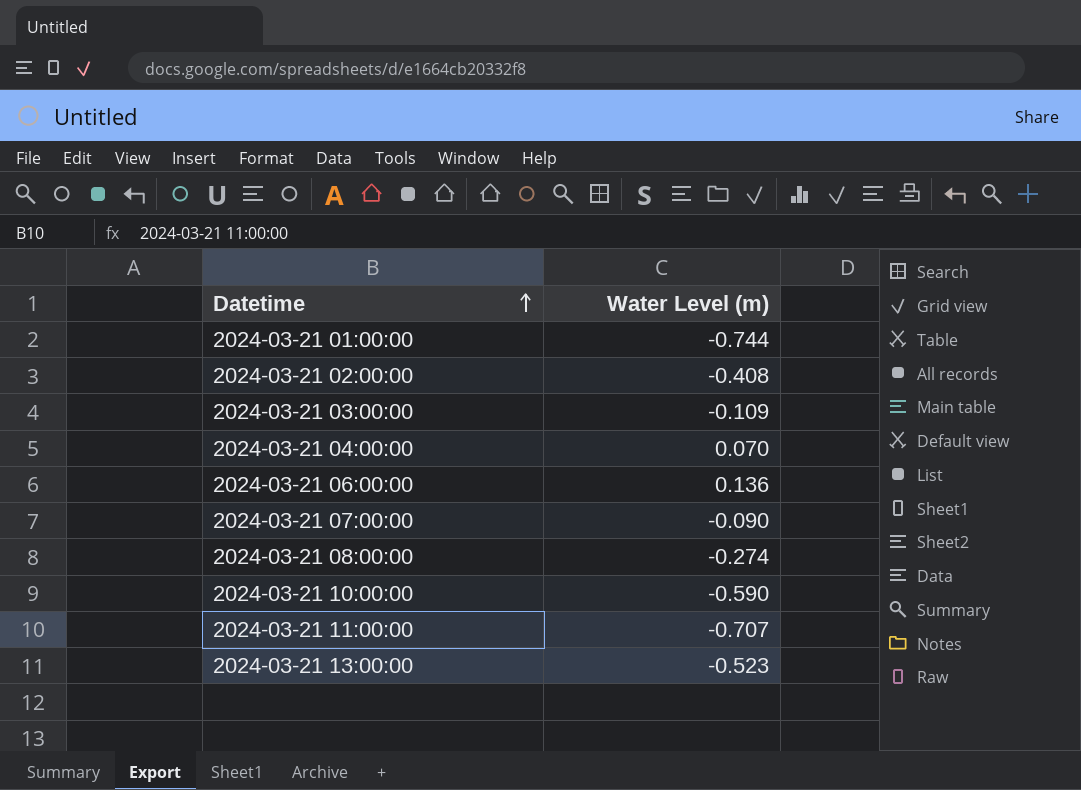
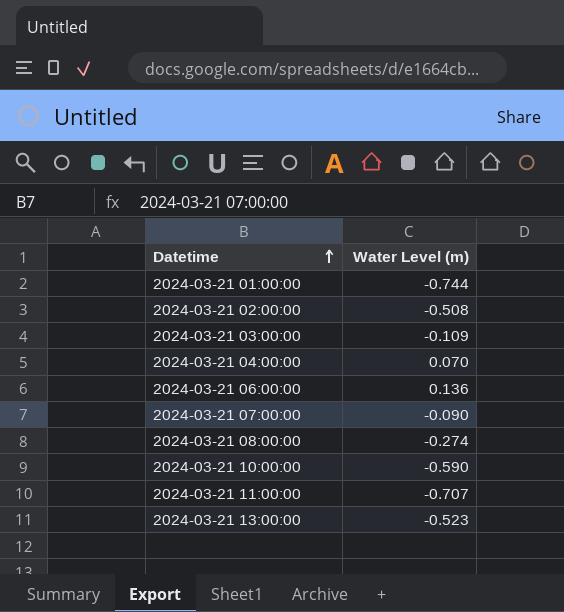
2024-03-21 02:00:00 | Water Level (m): -0.408 -> -0.508

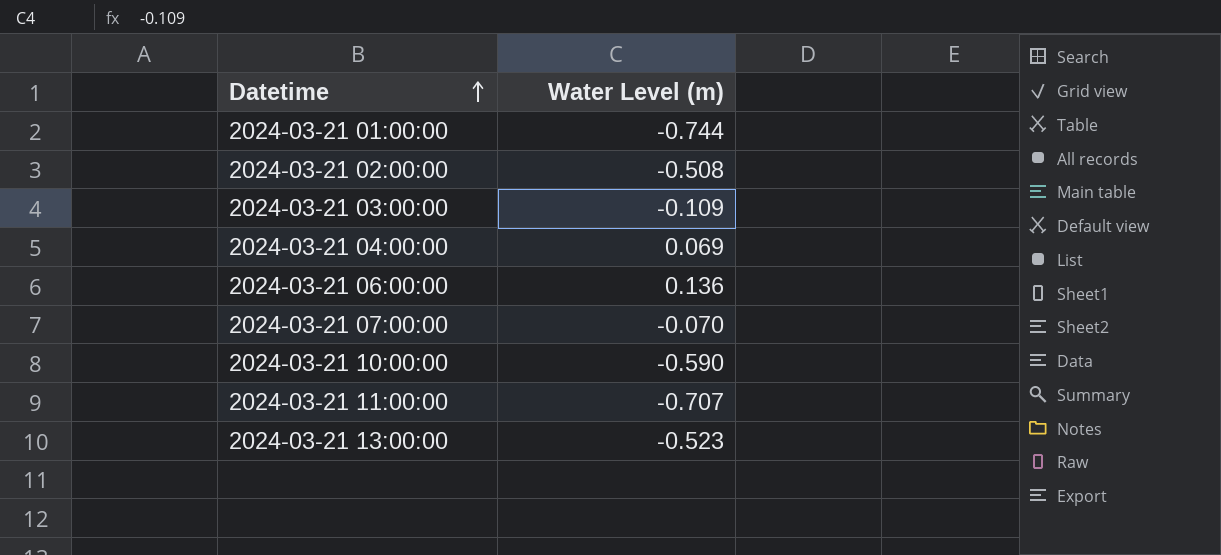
row 2024-03-21 08:00:00: -0.274 -> none
2024-03-21 04:00:00 | Water Level (m): 0.070 -> 0.069
2024-03-21 07:00:00 | Water Level (m): -0.090 -> -0.070

